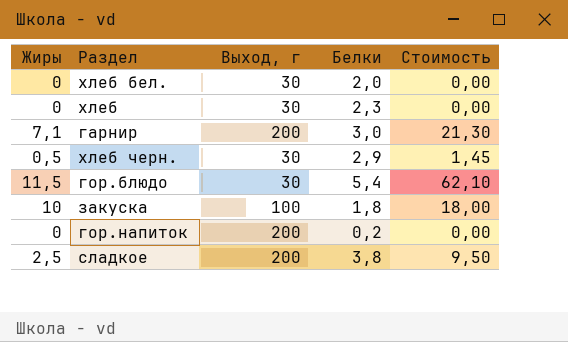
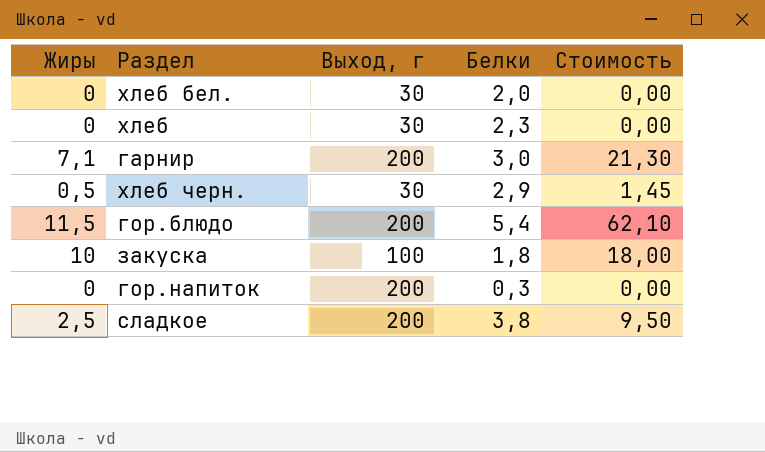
гор.блюдо | Выход, г: 30 -> 200
гор.напиток | Белки: 0,2 -> 0,3

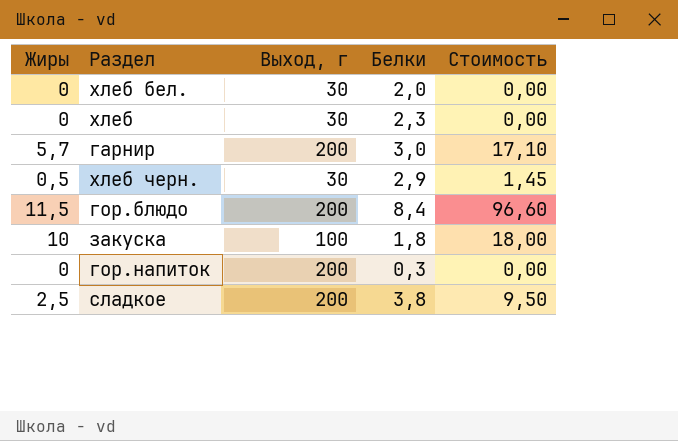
гарнир | Жиры: 7,1 -> 5,7
гарнир | Стоимость: 21,30 -> 17,10
гор.блюдо | Белки: 5,4 -> 8,4
гор.блюдо | Стоимость: 62,10 -> 96,60

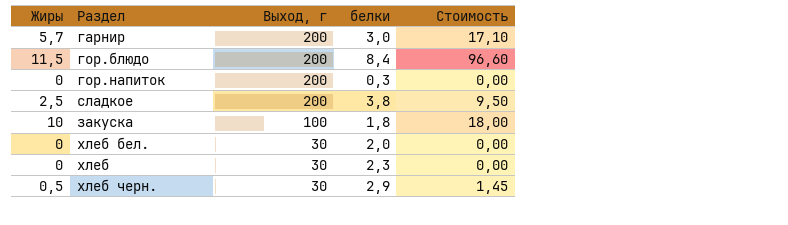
row order: none -> Выход, г descending
column name: Белки -> белки

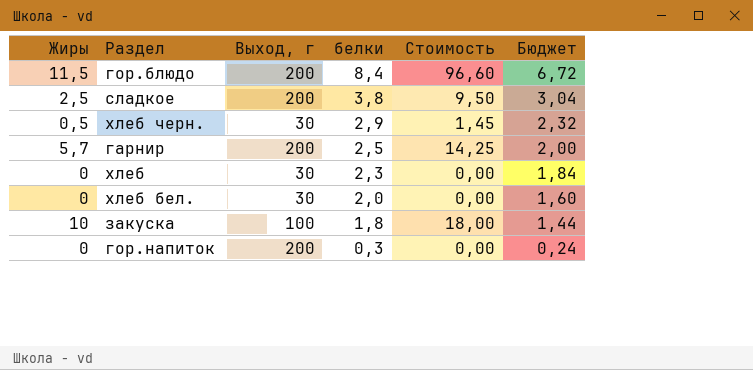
row order: Выход, г descending -> белки descending
column Бюджет | formula: none -> [белки] * 0,8
гарнир | белки: 3,0 -> 2,5
гарнир | Стоимость: 17,10 -> 14,25

